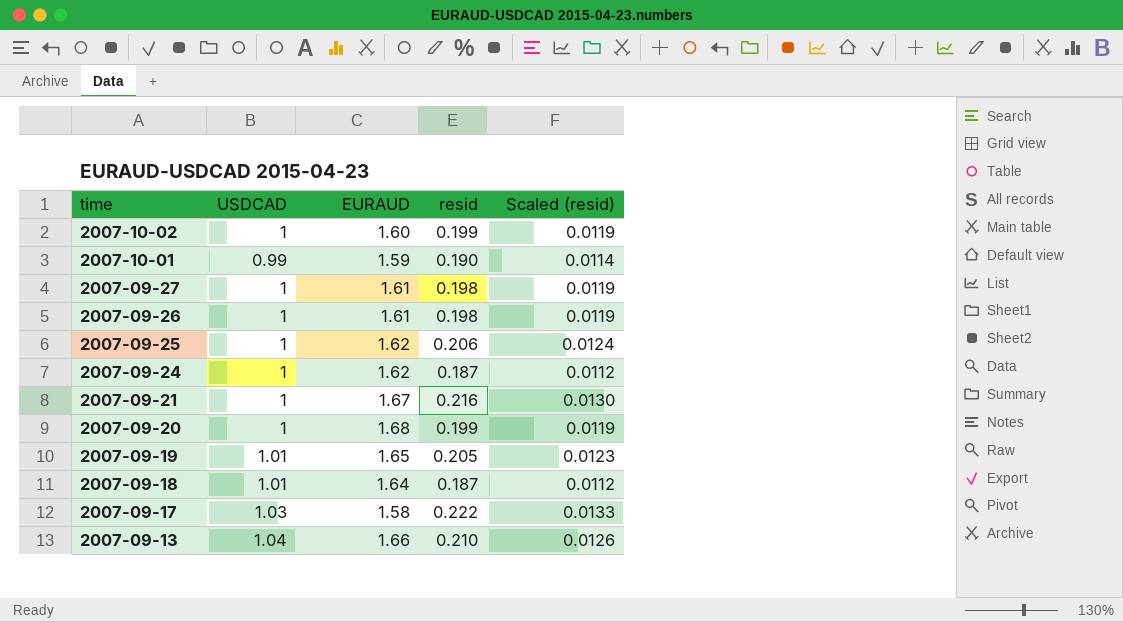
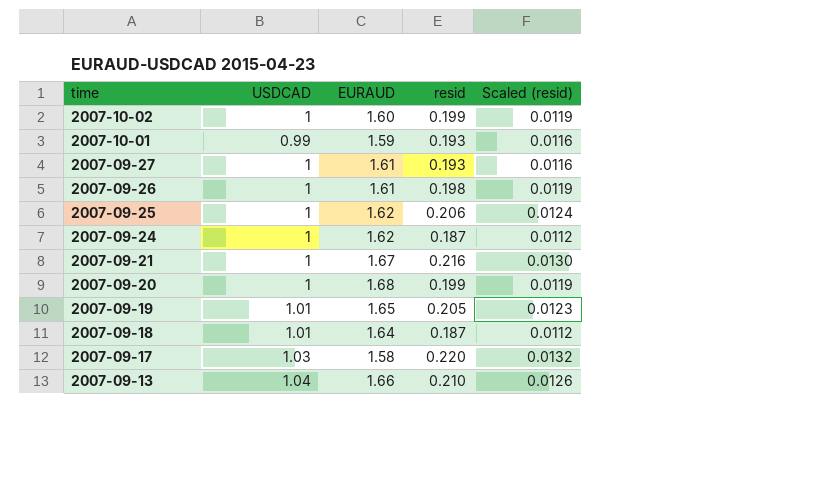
2007-10-01 | resid: 0.190 -> 0.193
2007-10-01 | Scaled (resid): 0.0114 -> 0.0116
2007-09-27 | resid: 0.198 -> 0.193
2007-09-27 | Scaled (resid): 0.0119 -> 0.0116
2007-09-17 | resid: 0.222 -> 0.220
2007-09-17 | Scaled (resid): 0.0133 -> 0.0132

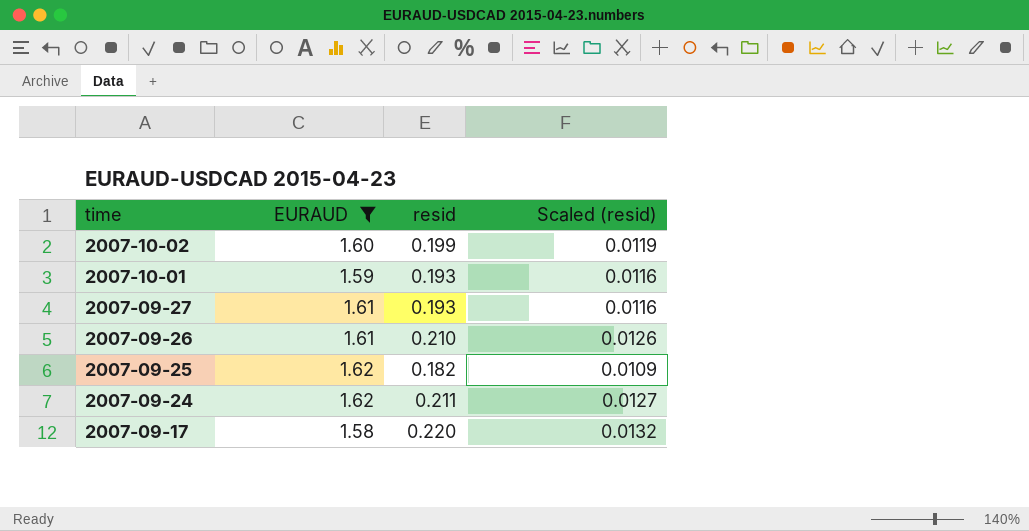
filter: none -> EURAUD <= 1.62
column USDCAD | position: 2 -> none
2007-09-26 | resid: 0.198 -> 0.210
2007-09-26 | Scaled (resid): 0.0119 -> 0.0126
2007-09-25 | resid: 0.206 -> 0.182
2007-09-25 | Scaled (resid): 0.0124 -> 0.0109
2007-09-24 | resid: 0.187 -> 0.211
2007-09-24 | Scaled (resid): 0.0112 -> 0.0127

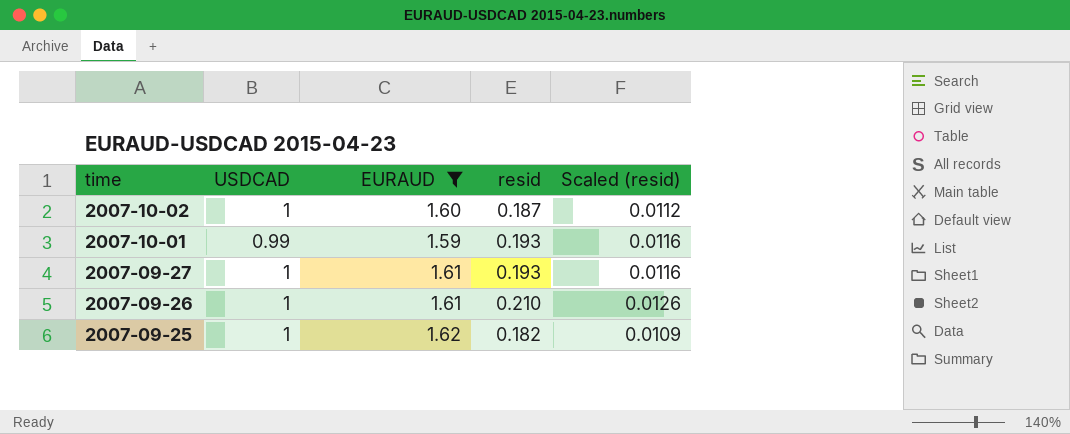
column USDCAD | position: none -> 2
row 2007-09-24: 1.62 | 0.211 | 0.0127 -> none
row 2007-09-17: 1.58 | 0.220 | 0.0132 -> none
2007-10-02 | resid: 0.199 -> 0.187
2007-10-02 | Scaled (resid): 0.0119 -> 0.0112

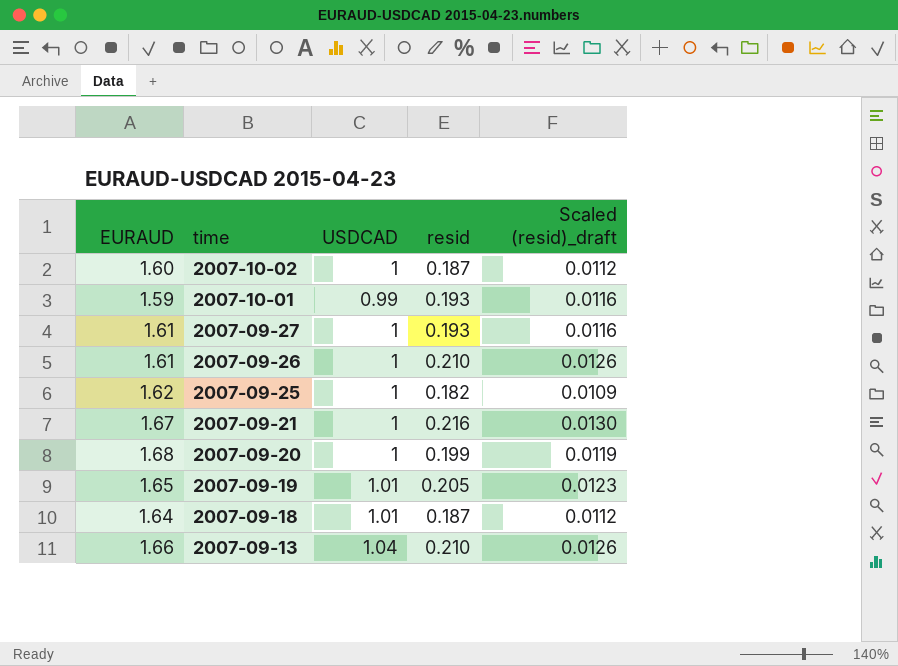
filter: EURAUD <= 1.62 -> none
column EURAUD | position: 3 -> 1
column name: Scaled (resid) -> Scaled (resid)_draft

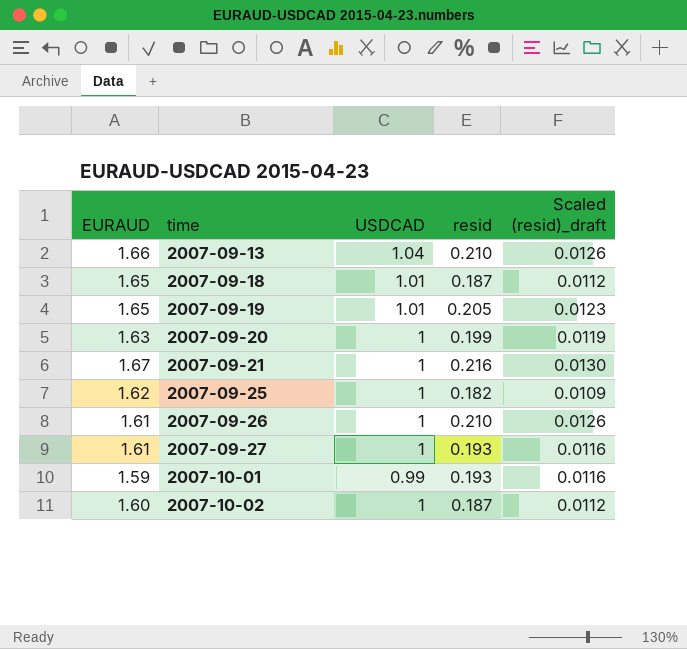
row order: time descending -> time ascending
2007-09-18 | EURAUD: 1.64 -> 1.65
2007-09-20 | EURAUD: 1.68 -> 1.63

